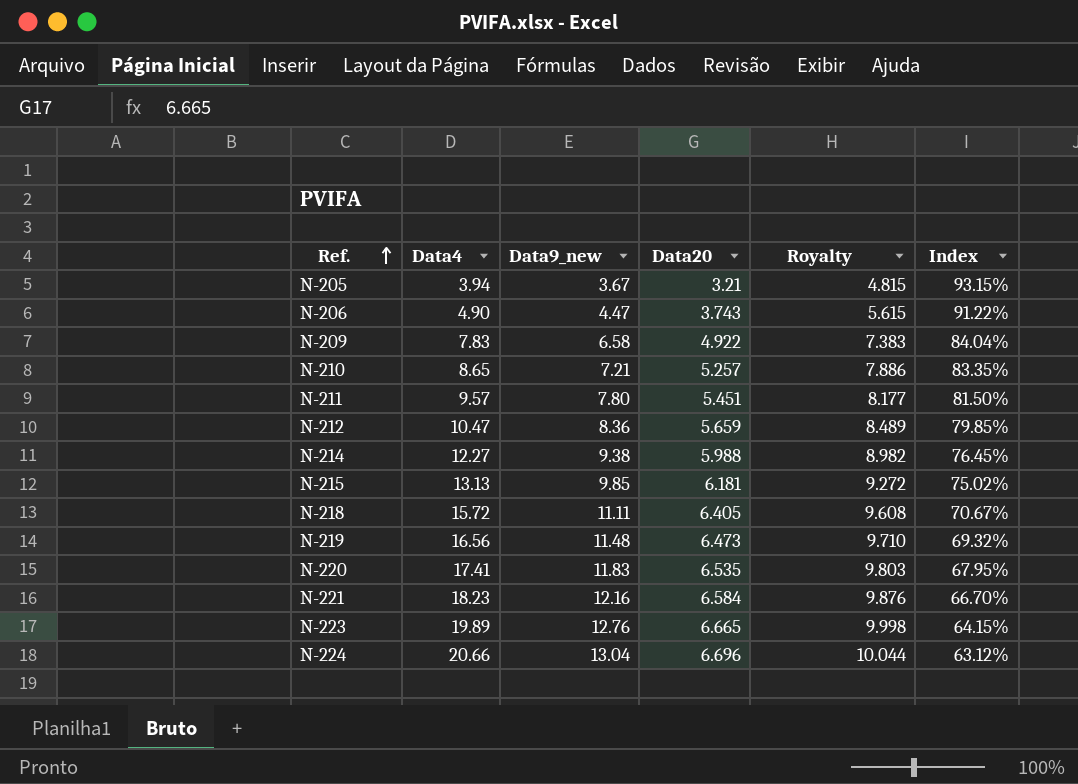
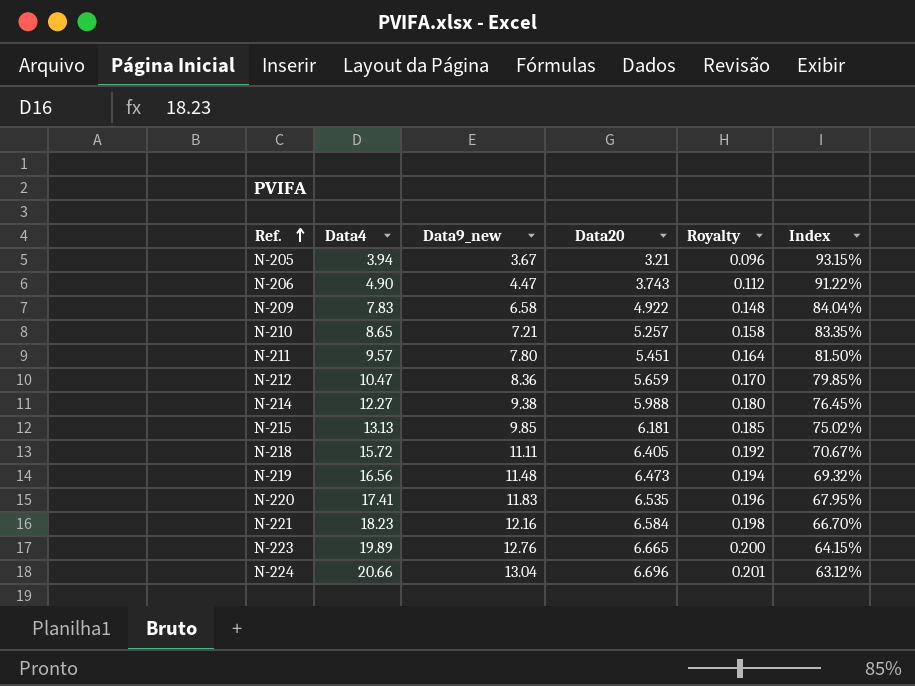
column Royalty | formula: [Data20] * 1.5 -> [Data20] * 0.03

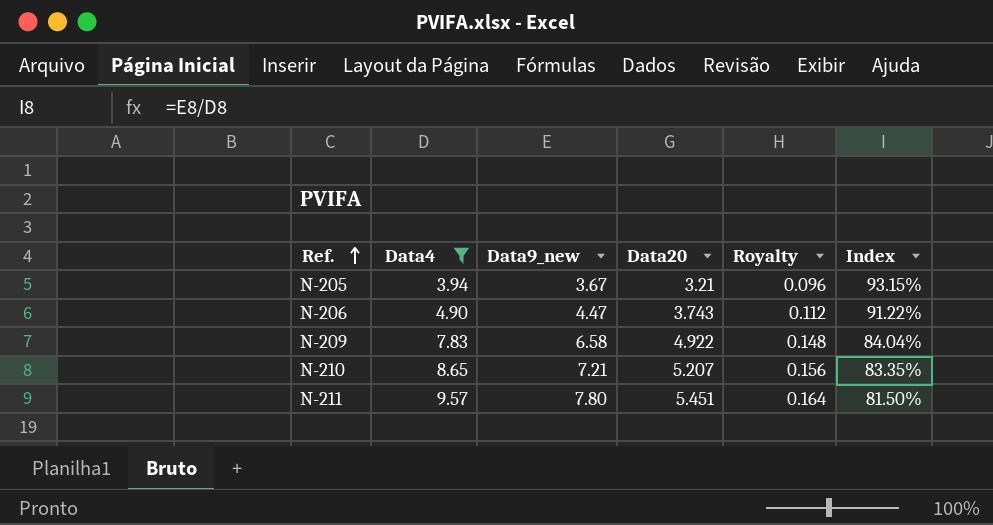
filter: none -> Data4 <= 9.57
N-210 | Data20: 5.257 -> 5.207
N-210 | Royalty: 0.158 -> 0.156

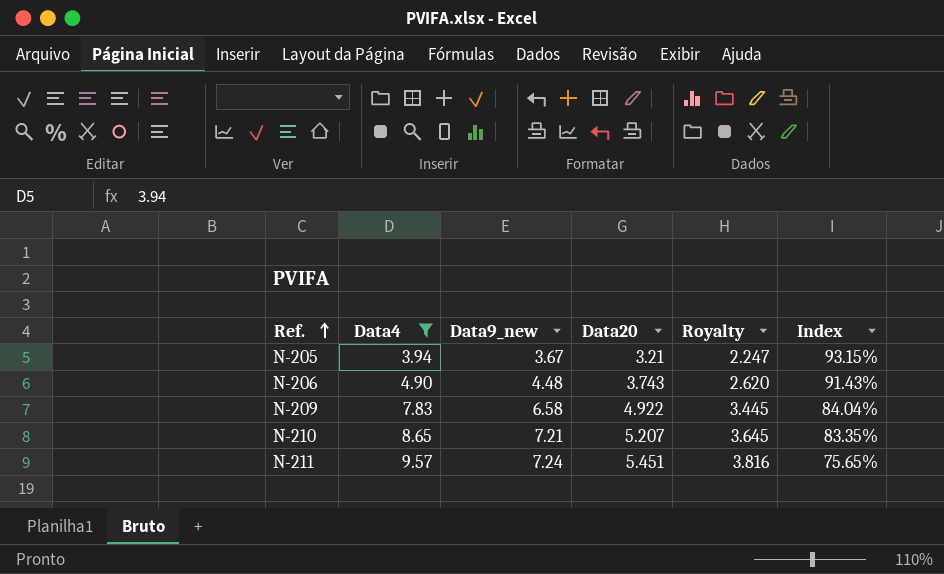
column Royalty | formula: [Data20] * 0.03 -> [Data20] * 0.7
N-206 | Data9_new: 4.47 -> 4.48
N-206 | Index: 91.22% -> 91.43%
N-211 | Data9_new: 7.80 -> 7.24
N-211 | Index: 81.50% -> 75.65%

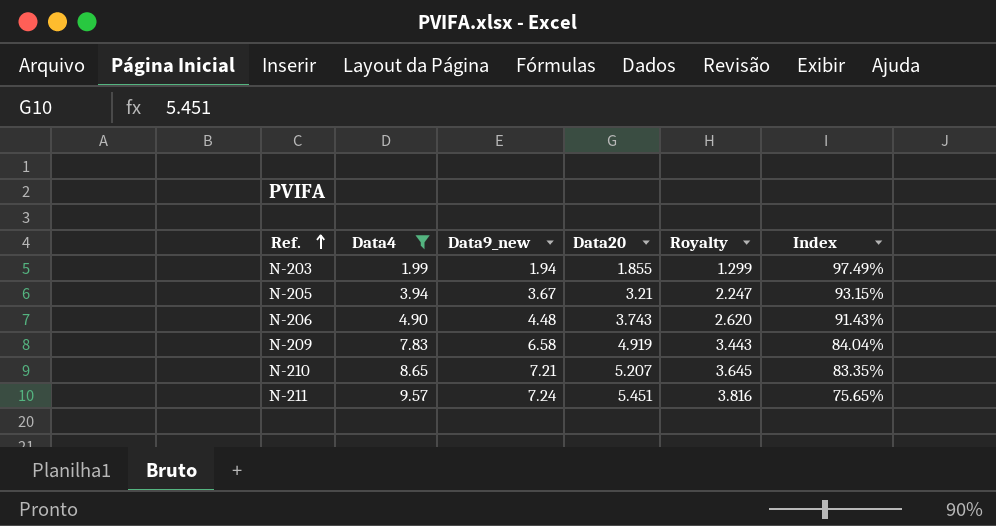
row N-203: none -> 1.99 | 1.94 | 1.855 | 1.299 | 97.49%
N-209 | Data20: 4.922 -> 4.919
N-209 | Royalty: 3.445 -> 3.443

